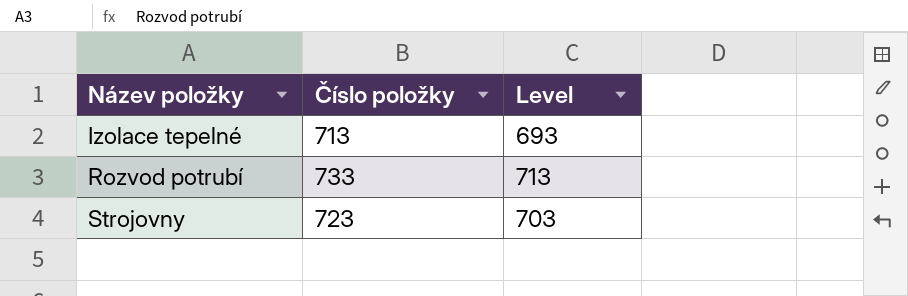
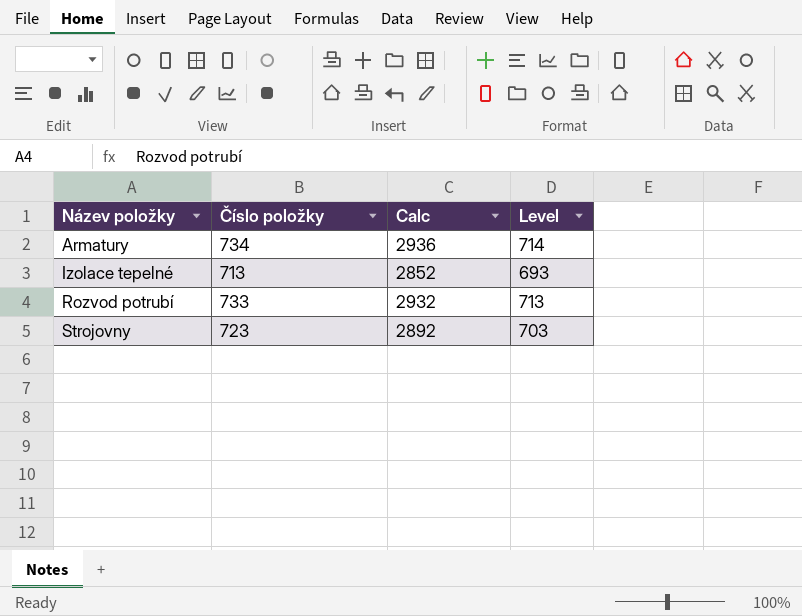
column Calc | formula: none -> [Číslo položky] * 4
row Armatury: none -> 734 | 2936 | 714

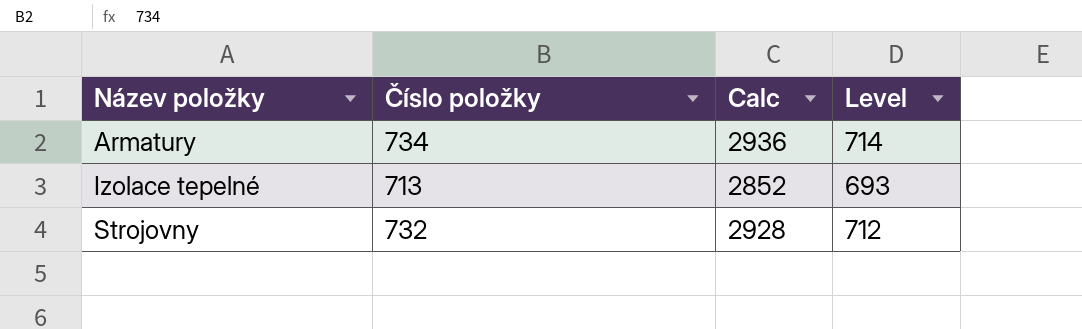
row Rozvod potrubí: 733 | 2932 | 713 -> none
Strojovny | Číslo položky: 723 -> 732
Strojovny | Calc: 2892 -> 2928
Strojovny | Level: 703 -> 712

